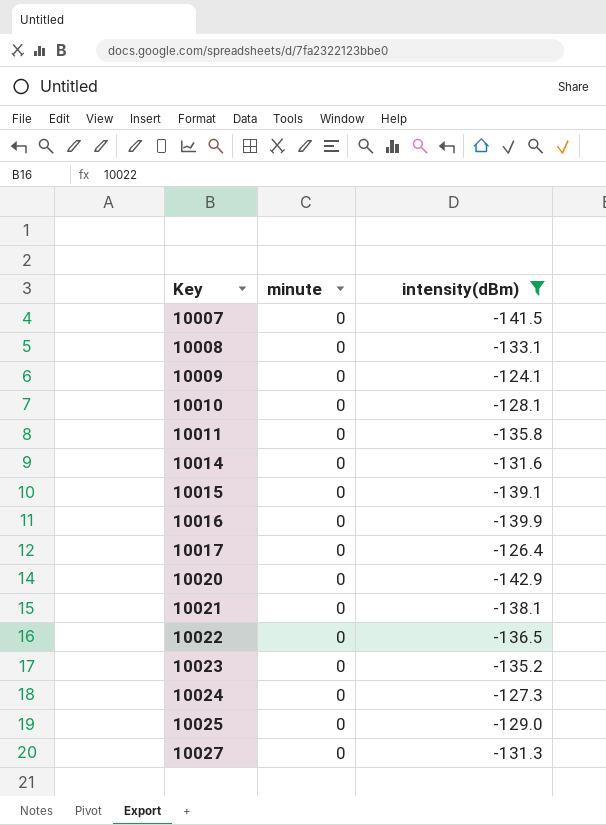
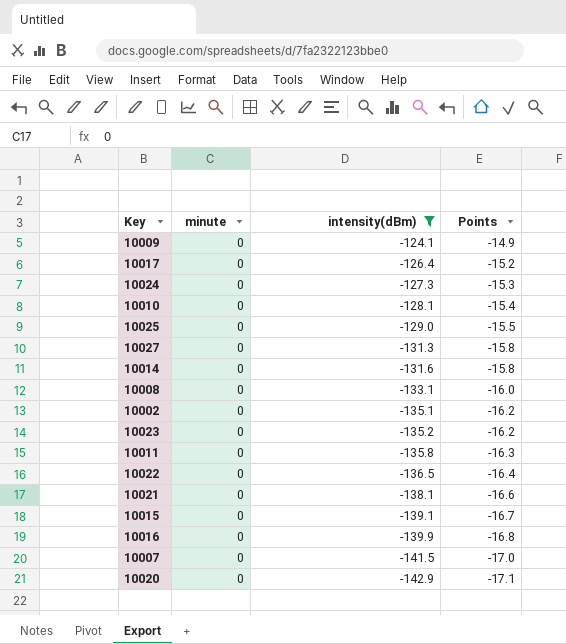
row order: Key ascending -> intensity(dBm) descending
column Points | formula: none -> [intensity(dBm)] * 0.12
row 10002: none -> 0 | -135.1 | -16.2

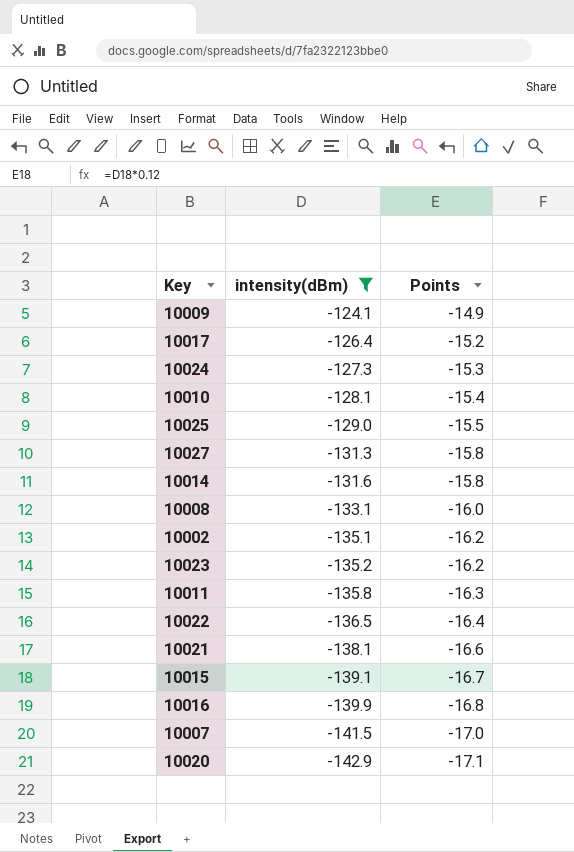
column minute | position: 2 -> none

